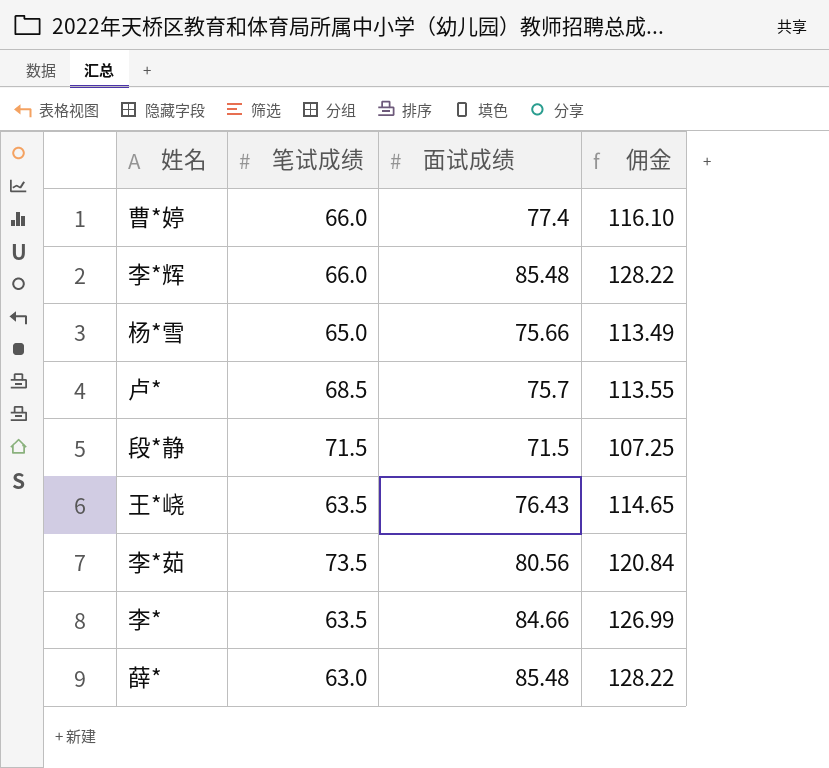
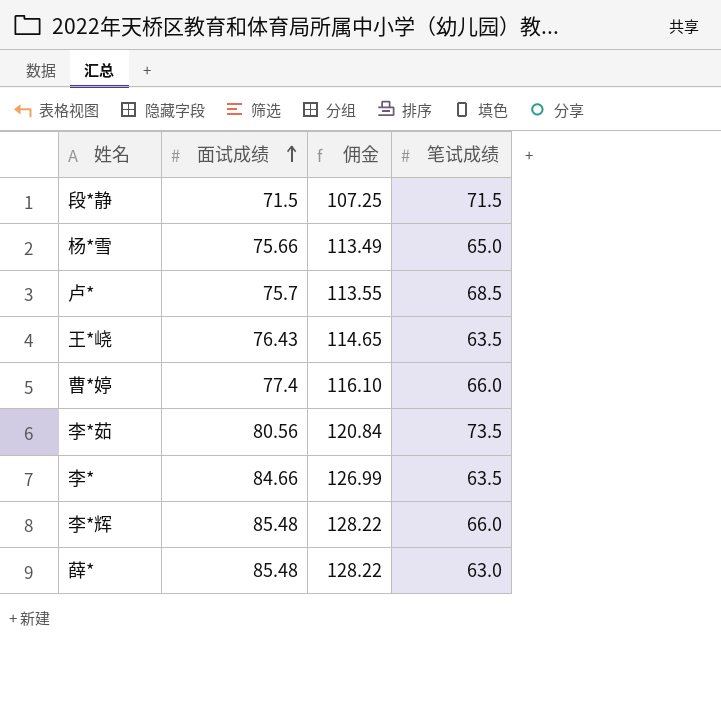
row order: none -> 面试成绩 ascending
column 笔试成绩 | position: 2 -> 4

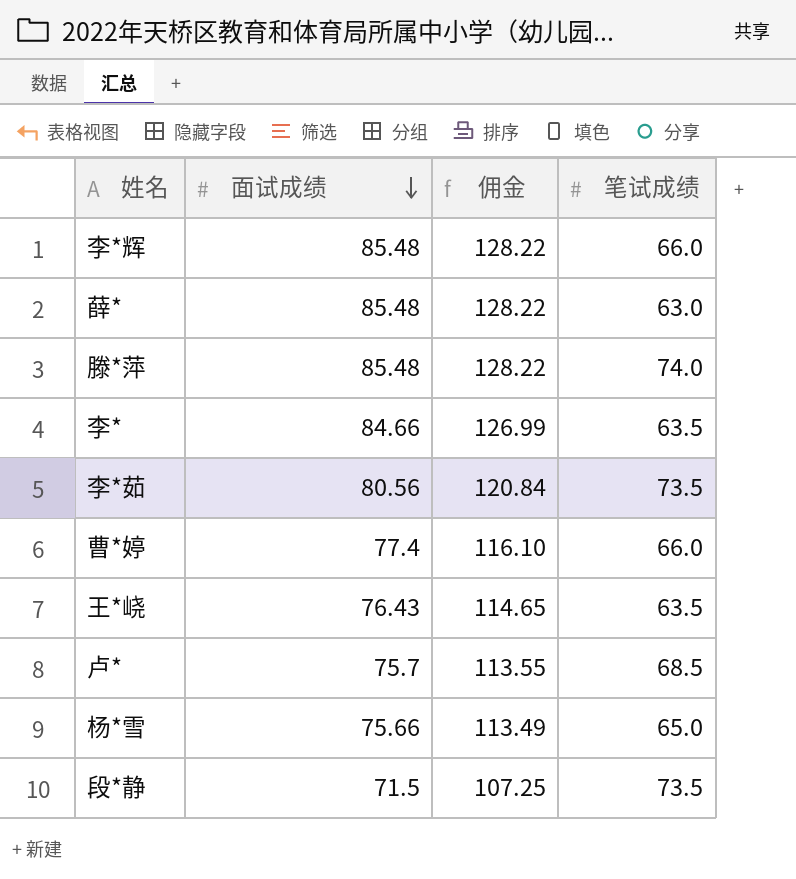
row order: 面试成绩 ascending -> 面试成绩 descending
row 滕*萍: none -> 85.48 | 128.22 | 74.0
段*静 | 笔试成绩: 71.5 -> 73.5

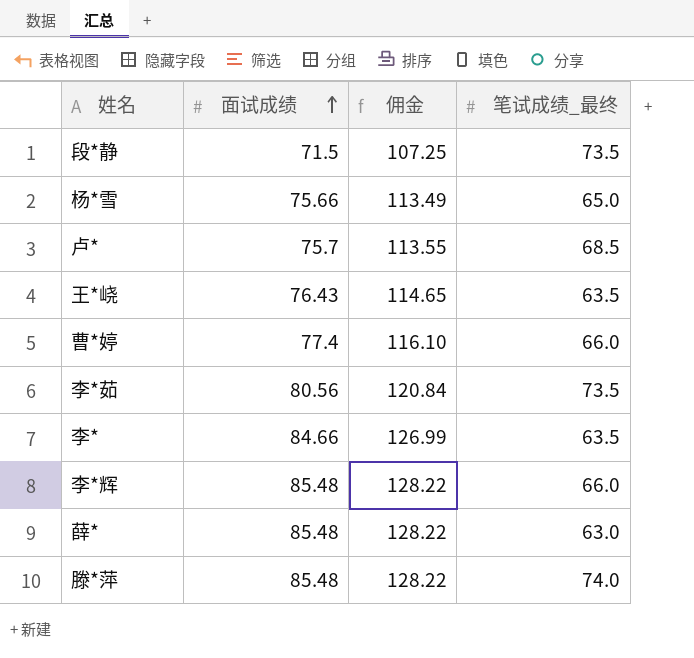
row order: 面试成绩 descending -> 面试成绩 ascending
column name: 笔试成绩 -> 笔试成绩_最终

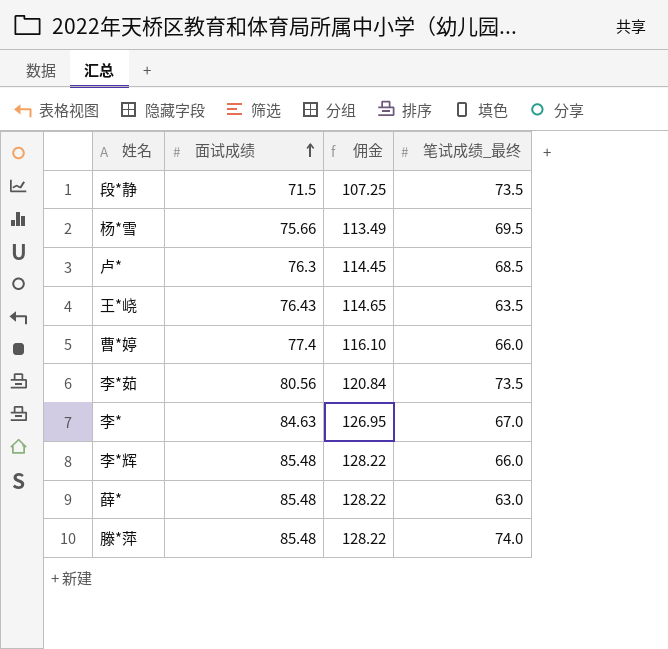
杨*雪 | 笔试成绩_最终: 65.0 -> 69.5
卢* | 面试成绩: 75.7 -> 76.3
卢* | 佣金: 113.55 -> 114.45
李* | 面试成绩: 84.66 -> 84.63
李* | 佣金: 126.99 -> 126.95
李* | 笔试成绩_最终: 63.5 -> 67.0

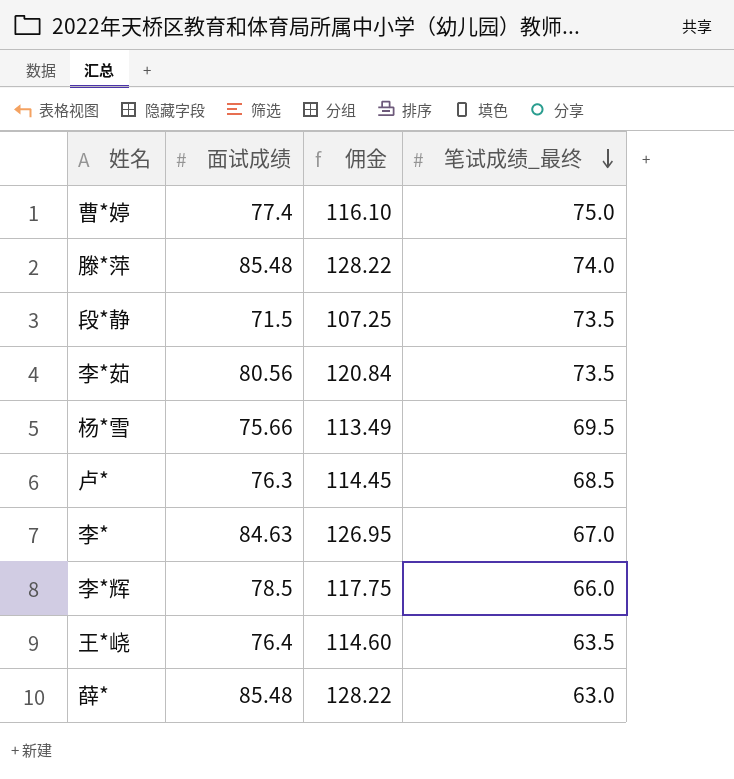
row order: 面试成绩 ascending -> 笔试成绩_最终 descending
曹*婷 | 笔试成绩_最终: 66.0 -> 75.0
李*辉 | 面试成绩: 85.48 -> 78.5
李*辉 | 佣金: 128.22 -> 117.75
王*峣 | 面试成绩: 76.43 -> 76.4
王*峣 | 佣金: 114.65 -> 114.60

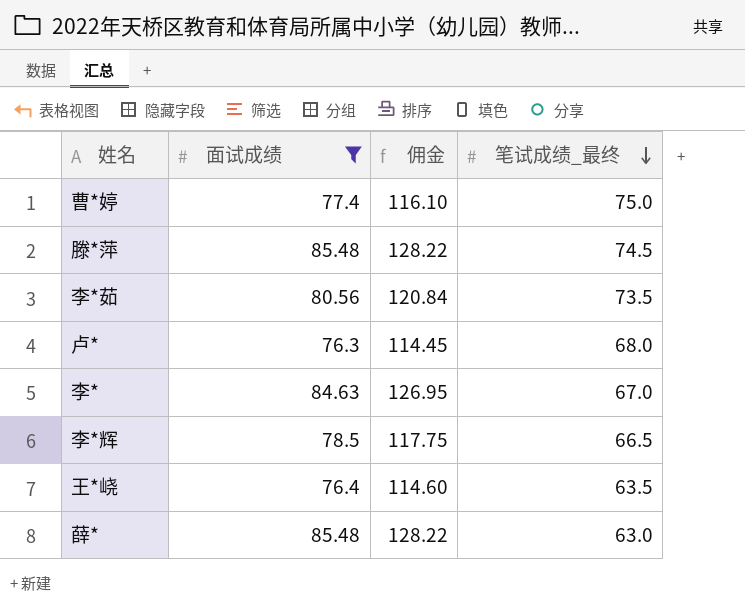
filter: none -> 面试成绩 >= 76.3
滕*萍 | 笔试成绩_最终: 74.0 -> 74.5
卢* | 笔试成绩_最终: 68.5 -> 68.0
李*辉 | 笔试成绩_最终: 66.0 -> 66.5

